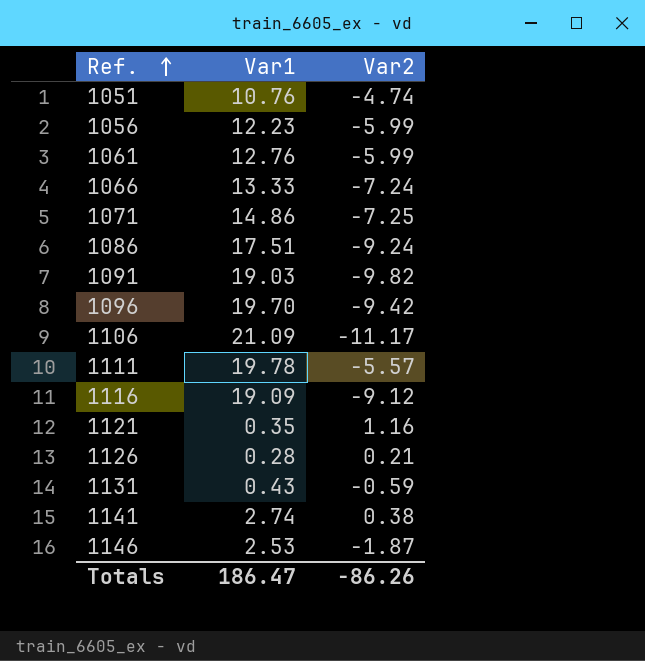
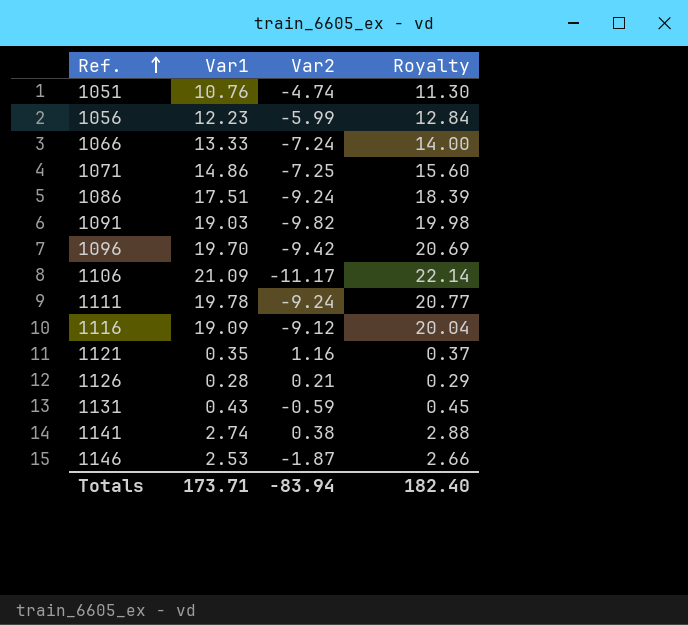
column Royalty | formula: none -> [Var1] * 1.05
row 1061: 12.76 | -5.99 -> none
1111 | Var2: -5.57 -> -9.24
Totals | Var1: 186.47 -> 173.71
Totals | Var2: -86.26 -> -83.94

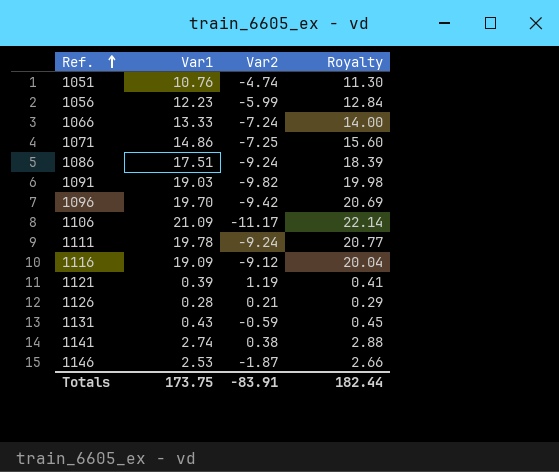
1121 | Var1: 0.35 -> 0.39
1121 | Var2: 1.16 -> 1.19
1121 | Royalty: 0.37 -> 0.41
Totals | Var1: 173.71 -> 173.75
Totals | Var2: -83.94 -> -83.91
Totals | Royalty: 182.40 -> 182.44

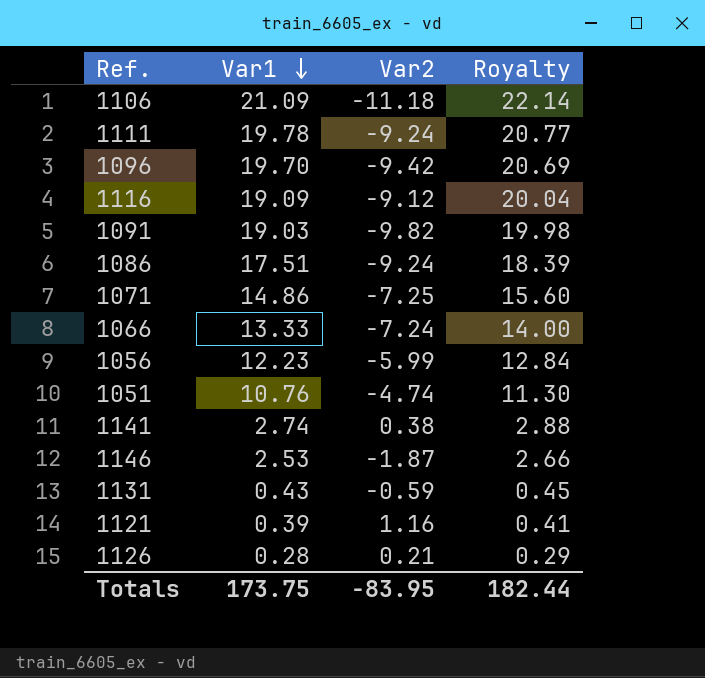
row order: Ref. ascending -> Var1 descending
1106 | Var2: -11.17 -> -11.18
1121 | Var2: 1.19 -> 1.16
Totals | Var2: -83.91 -> -83.95

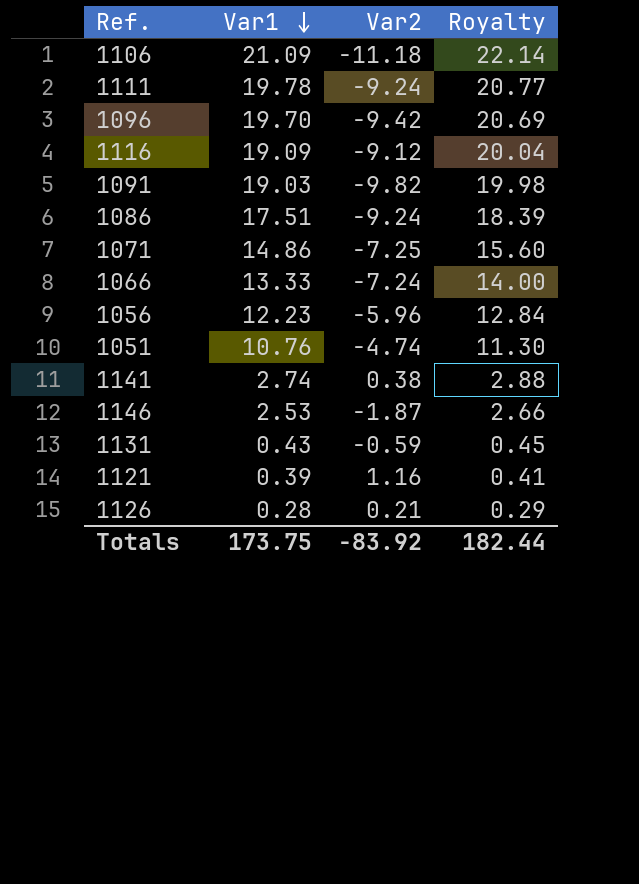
1056 | Var2: -5.99 -> -5.96
Totals | Var2: -83.95 -> -83.92

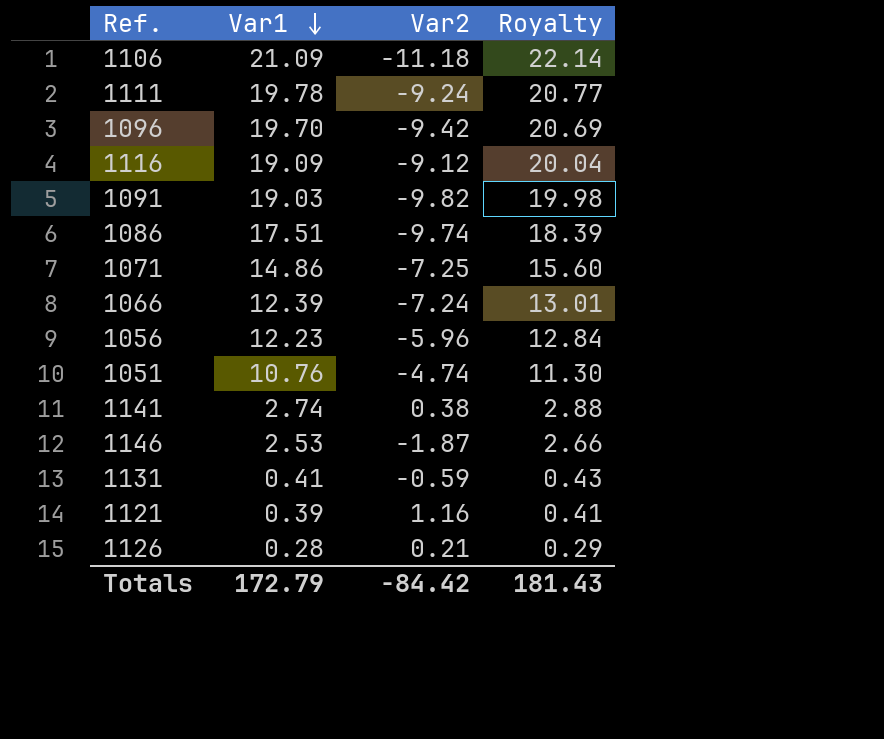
1086 | Var2: -9.24 -> -9.74
1066 | Var1: 13.33 -> 12.39
1066 | Royalty: 14.00 -> 13.01
1131 | Var1: 0.43 -> 0.41
1131 | Royalty: 0.45 -> 0.43
Totals | Var1: 173.75 -> 172.79
Totals | Var2: -83.92 -> -84.42
Totals | Royalty: 182.44 -> 181.43

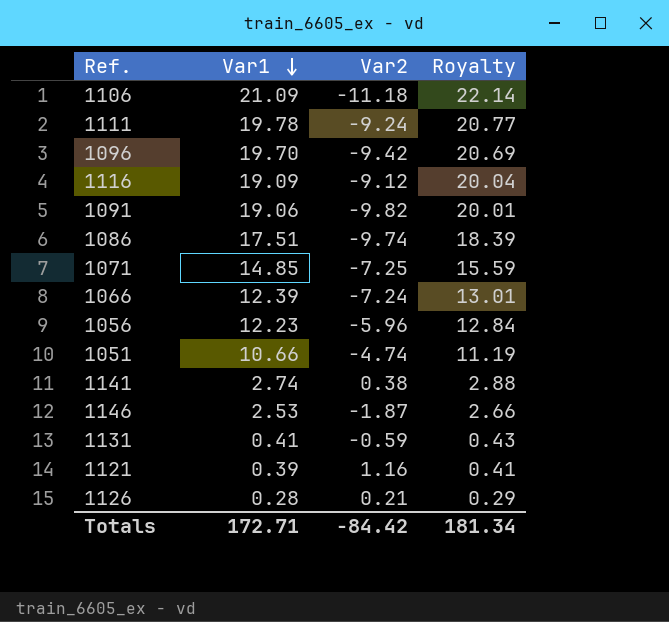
1091 | Var1: 19.03 -> 19.06
1091 | Royalty: 19.98 -> 20.01
1071 | Var1: 14.86 -> 14.85
1071 | Royalty: 15.60 -> 15.59
1051 | Var1: 10.76 -> 10.66
1051 | Royalty: 11.30 -> 11.19
Totals | Var1: 172.79 -> 172.71
Totals | Royalty: 181.43 -> 181.34

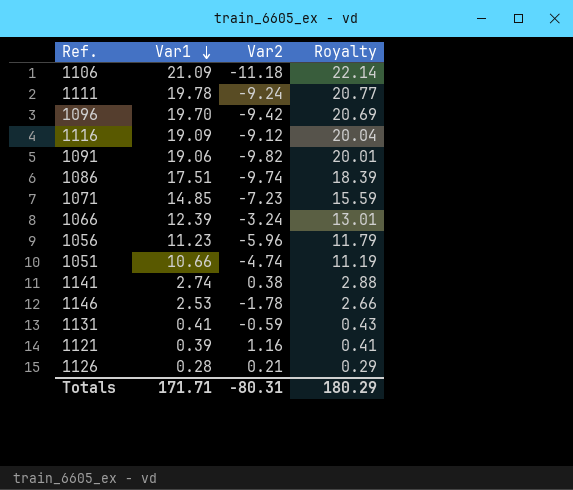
1071 | Var2: -7.25 -> -7.23
1066 | Var2: -7.24 -> -3.24
1056 | Var1: 12.23 -> 11.23
1056 | Royalty: 12.84 -> 11.79
1146 | Var2: -1.87 -> -1.78
Totals | Var1: 172.71 -> 171.71
Totals | Var2: -84.42 -> -80.31
Totals | Royalty: 181.34 -> 180.29

